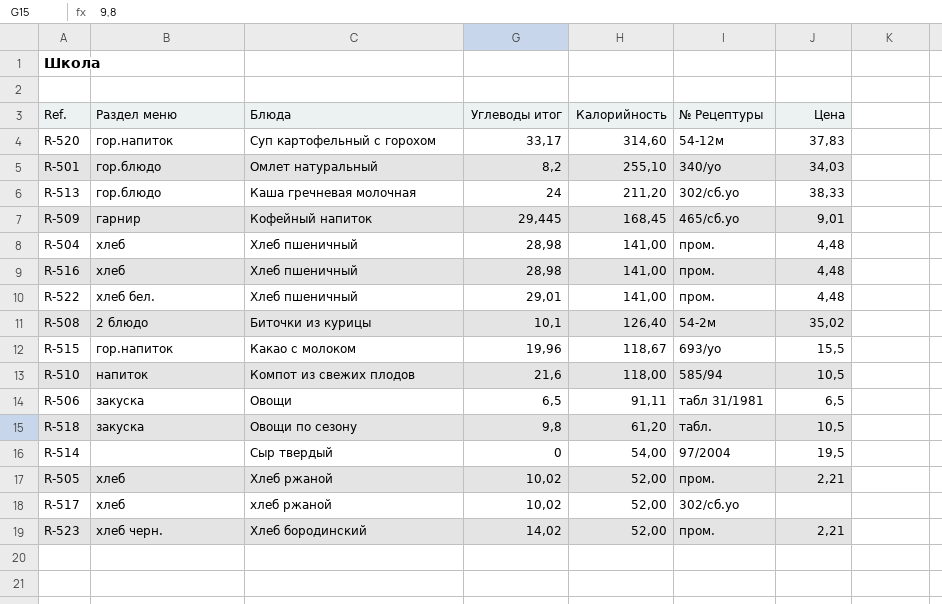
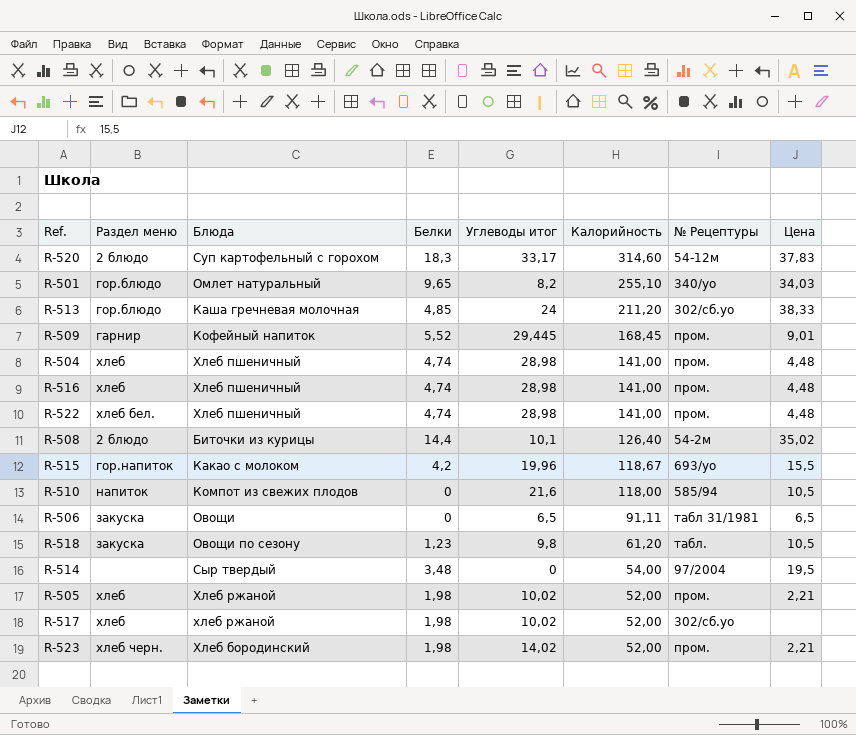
column Белки | position: none -> 4
R-520 | Раздел меню: гор.напиток -> 2 блюдо
R-509 | № Рецептуры: 465/сб.уо -> пром.
R-522 | Углеводы итог: 29,01 -> 28,98

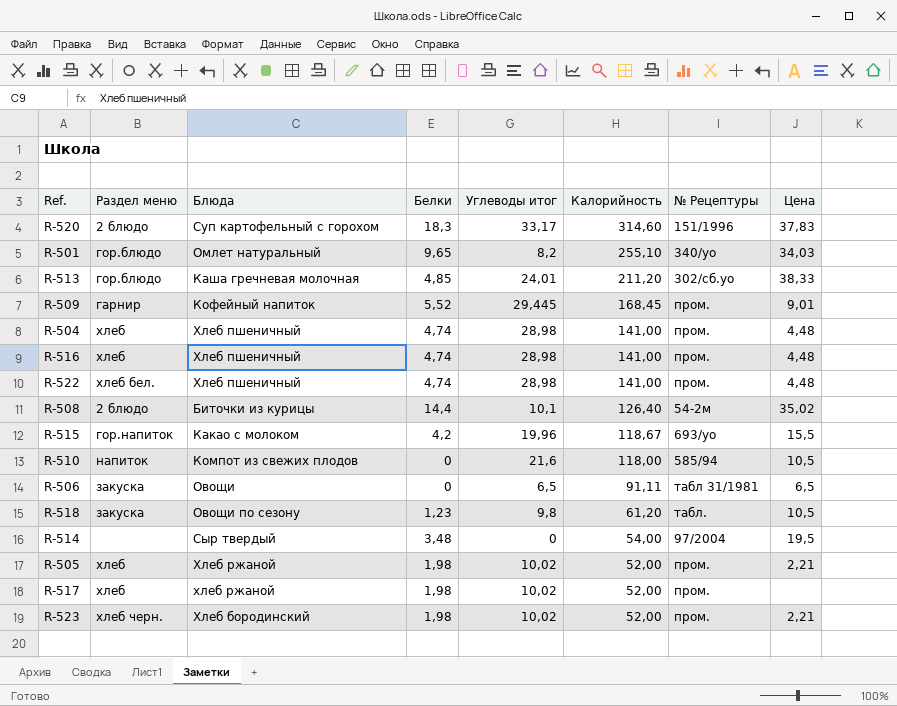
R-520 | № Рецептуры: 54-12м -> 151/1996
R-513 | Углеводы итог: 24 -> 24,01
R-517 | № Рецептуры: 302/сб.уо -> пром.
R-523 | Углеводы итог: 14,02 -> 10,02

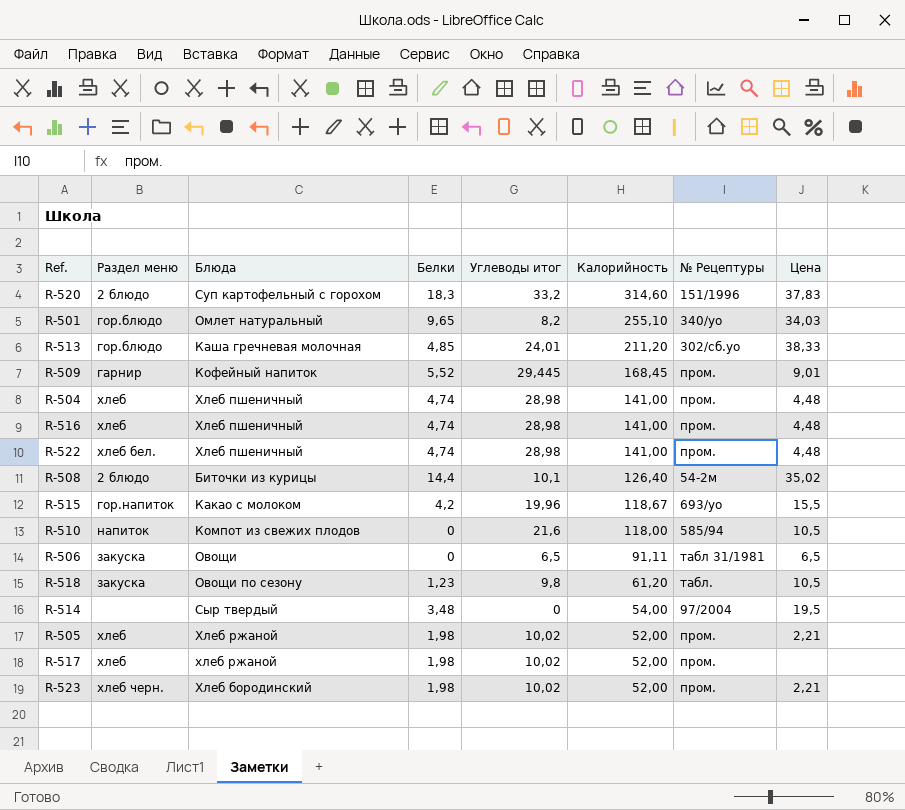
R-520 | Углеводы итог: 33,17 -> 33,2

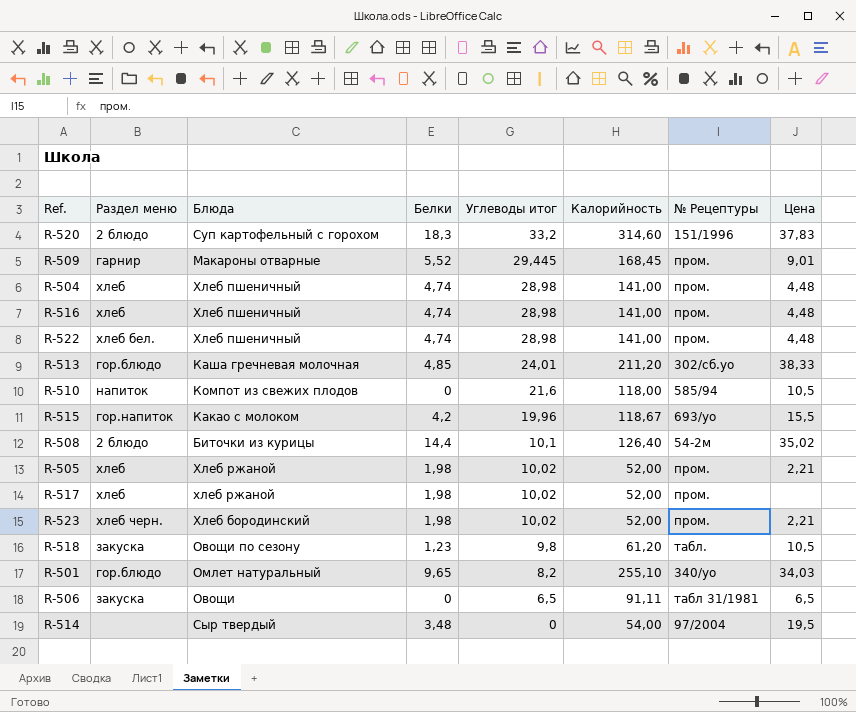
row order: Калорийность descending -> Углеводы итог descending
R-509 | Блюда: Кофейный напиток -> Макароны отварные

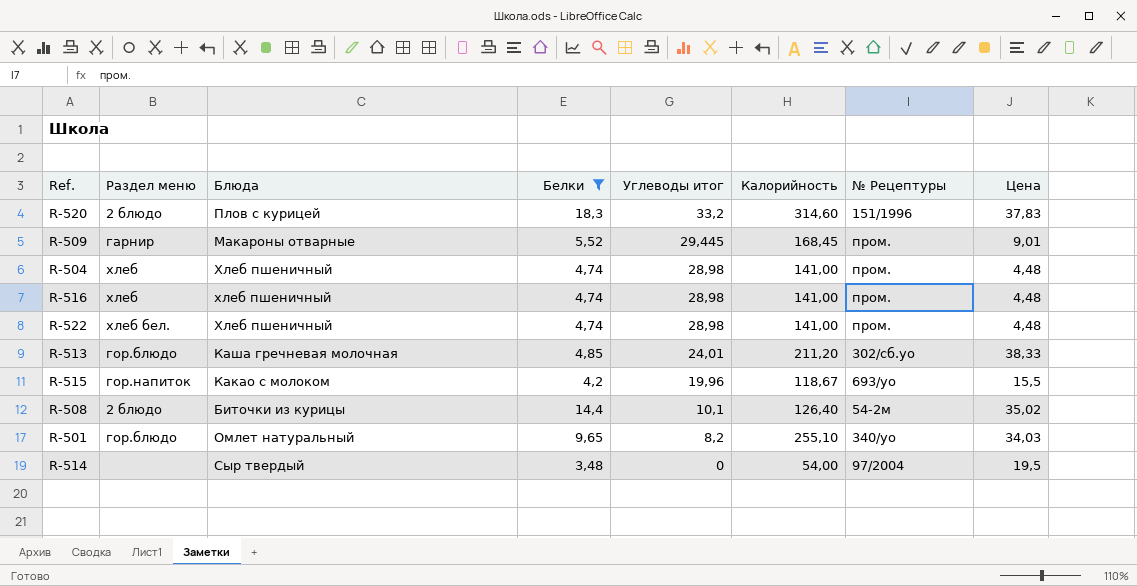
filter: none -> Белки >= 3,48
R-520 | Блюда: Суп картофельный с горохом -> Плов с курицей
R-516 | Блюда: Хлеб пшеничный -> хлеб пшеничный

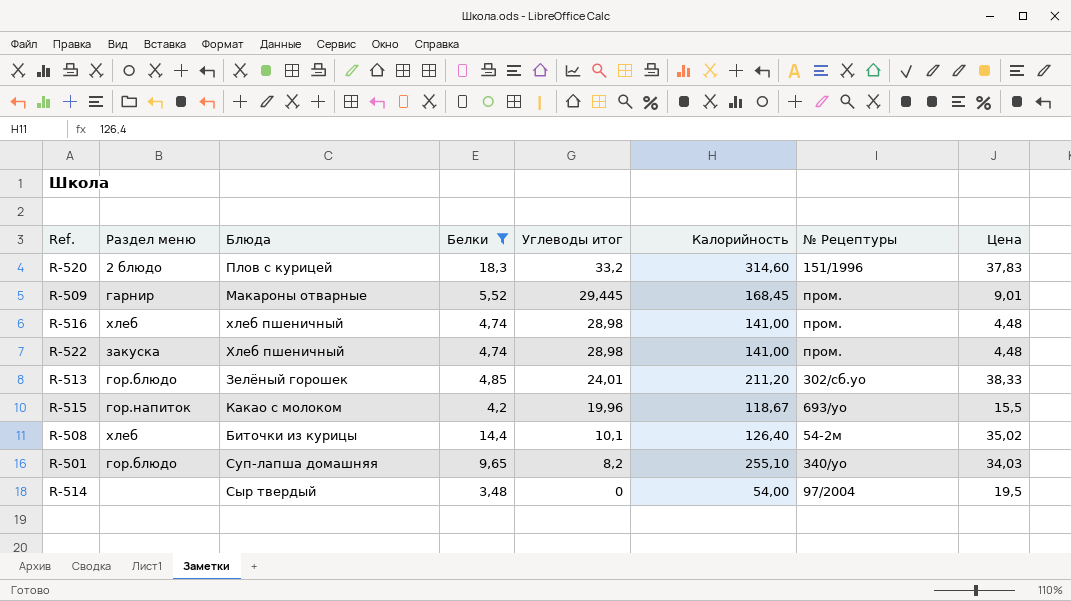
row R-504: хлеб | Хлеб пшеничный | 4,74 | 28,98 | 141,00 | пром. | 4,48 -> none
R-522 | Раздел меню: хлеб бел. -> закуска
R-513 | Блюда: Каша гречневая молочная -> Зелёный горошек
R-508 | Раздел меню: 2 блюдо -> хлеб
R-501 | Блюда: Омлет натуральный -> Суп-лапша домашняя

